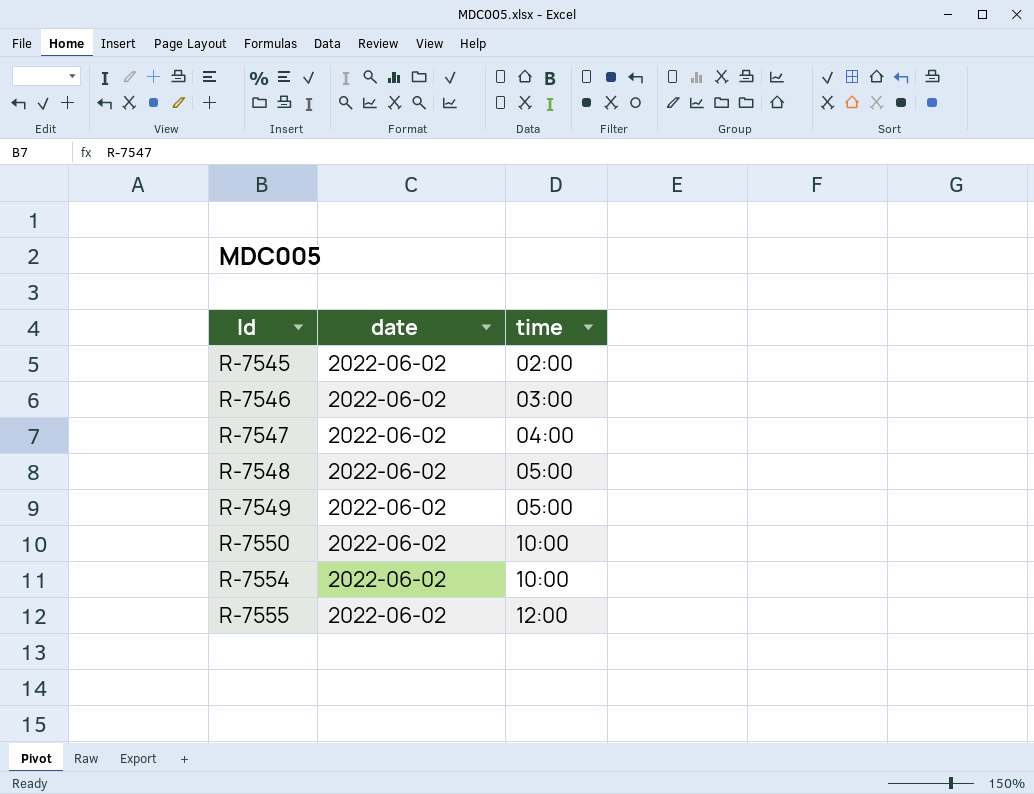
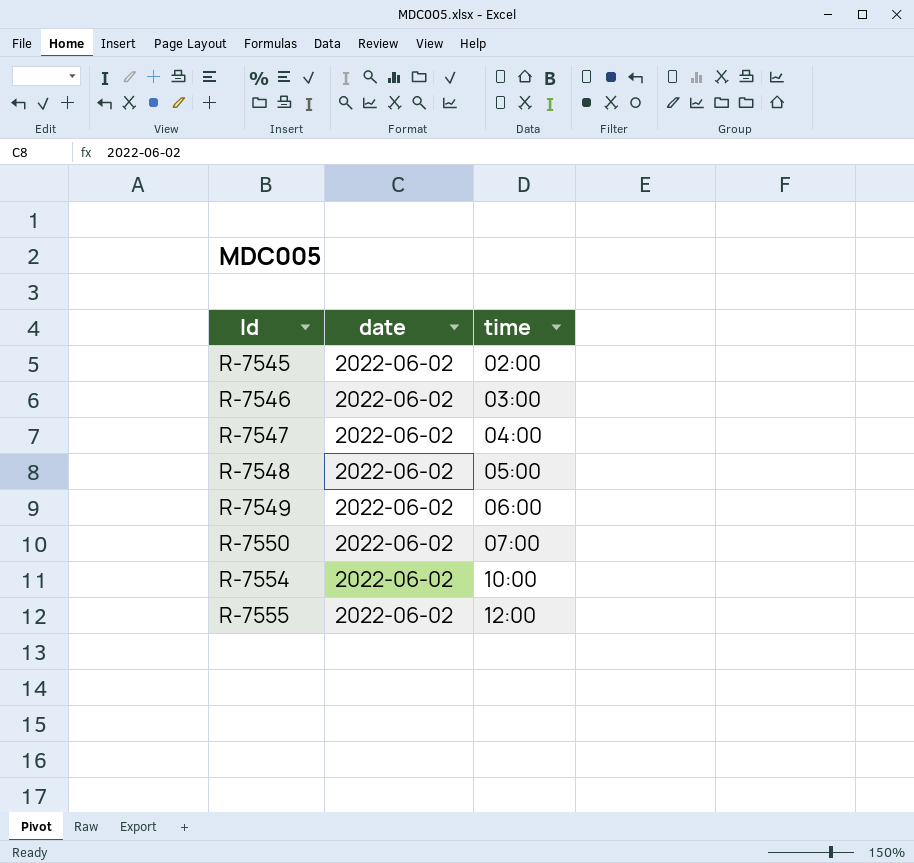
R-7549 | time: 05:00 -> 06:00
R-7550 | time: 10:00 -> 07:00

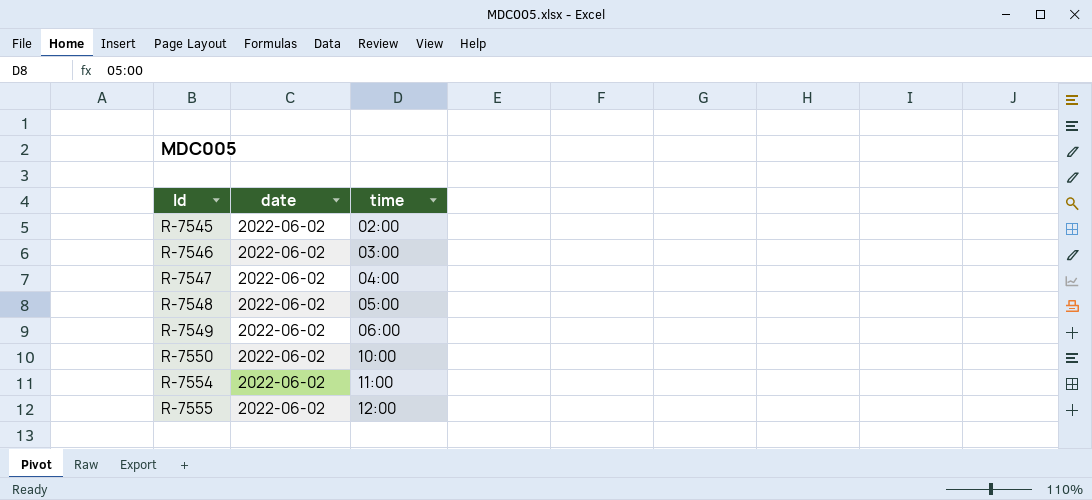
R-7550 | time: 07:00 -> 10:00
R-7554 | time: 10:00 -> 11:00

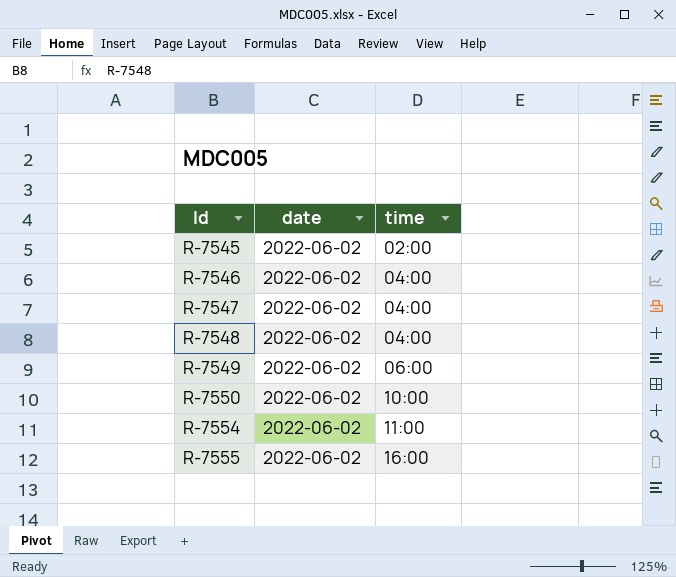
R-7546 | time: 03:00 -> 04:00
R-7548 | time: 05:00 -> 04:00
R-7555 | time: 12:00 -> 16:00

